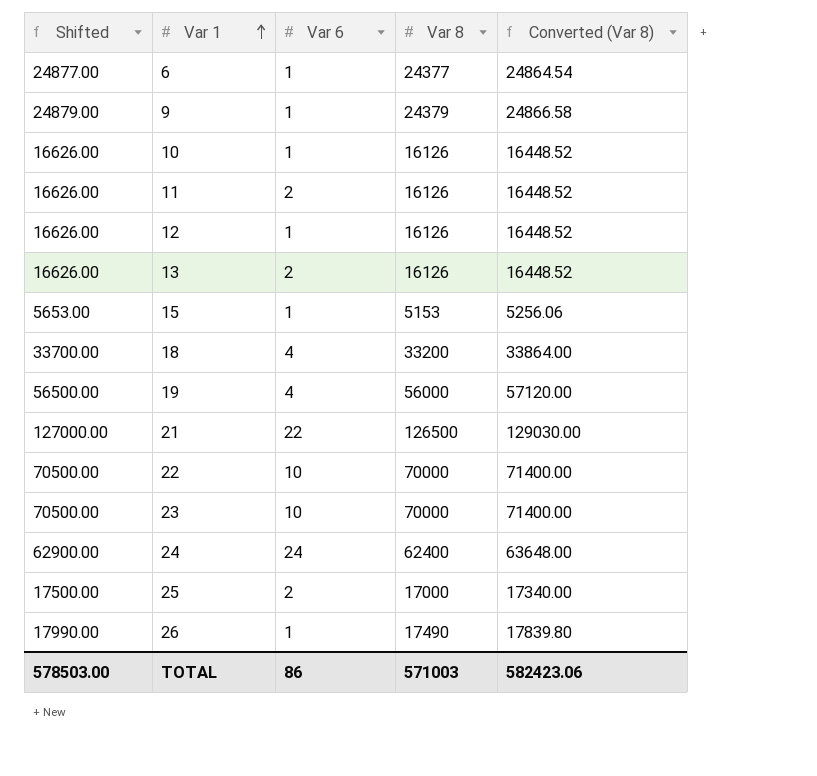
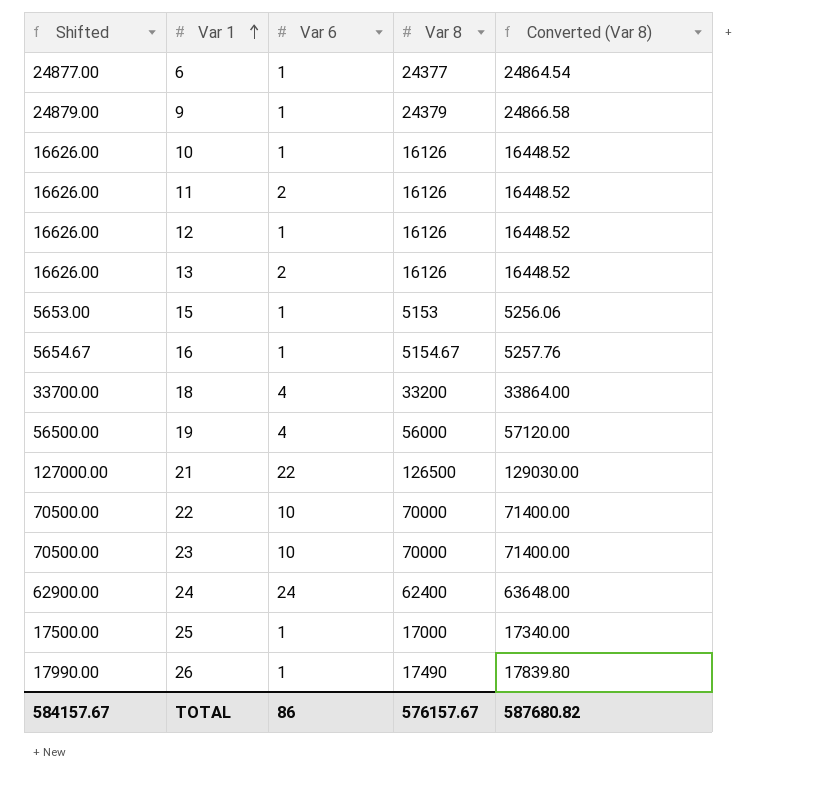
row 16: none -> 5654.67 | 1 | 5154.67 | 5257.76
25 | Var 6: 2 -> 1
TOTAL | Shifted: 578503.00 -> 584157.67
TOTAL | Var 8: 571003 -> 576157.67
TOTAL | Converted (Var 8): 582423.06 -> 587680.82

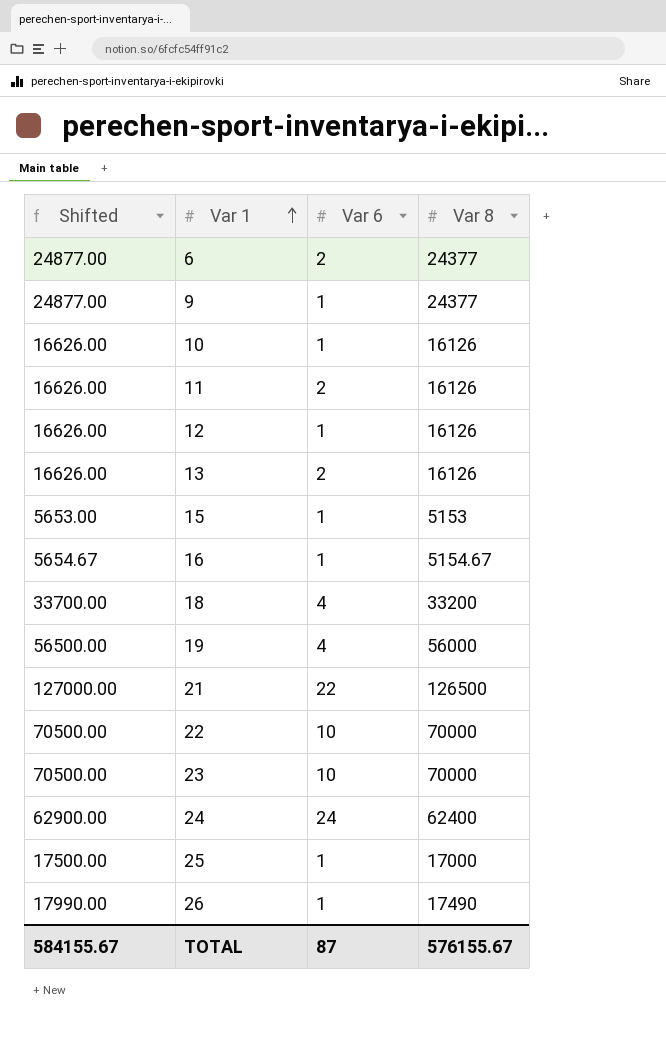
column Converted (Var 8) | formula: [Var 8] * 1.02 -> none
6 | Var 6: 1 -> 2
9 | Shifted: 24879.00 -> 24877.00
9 | Var 8: 24379 -> 24377
TOTAL | Shifted: 584157.67 -> 584155.67
TOTAL | Var 6: 86 -> 87
TOTAL | Var 8: 576157.67 -> 576155.67

